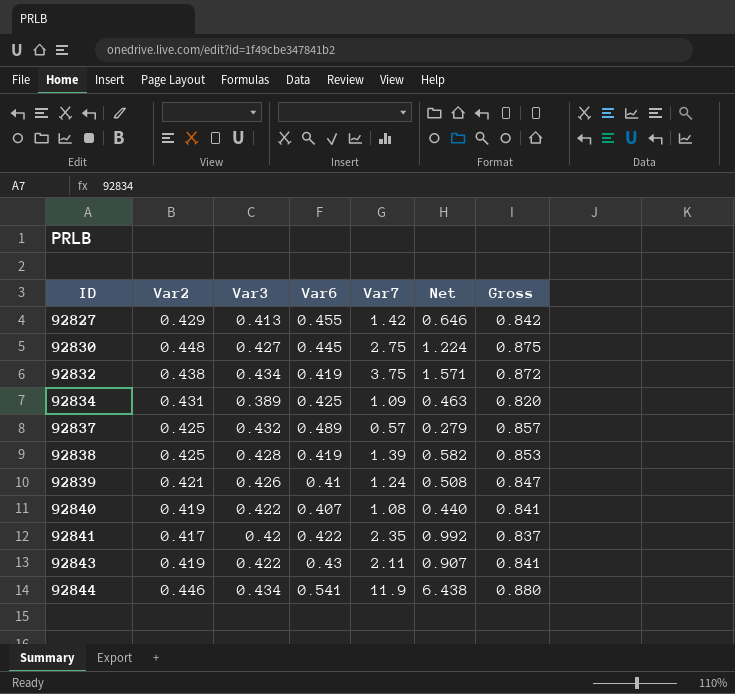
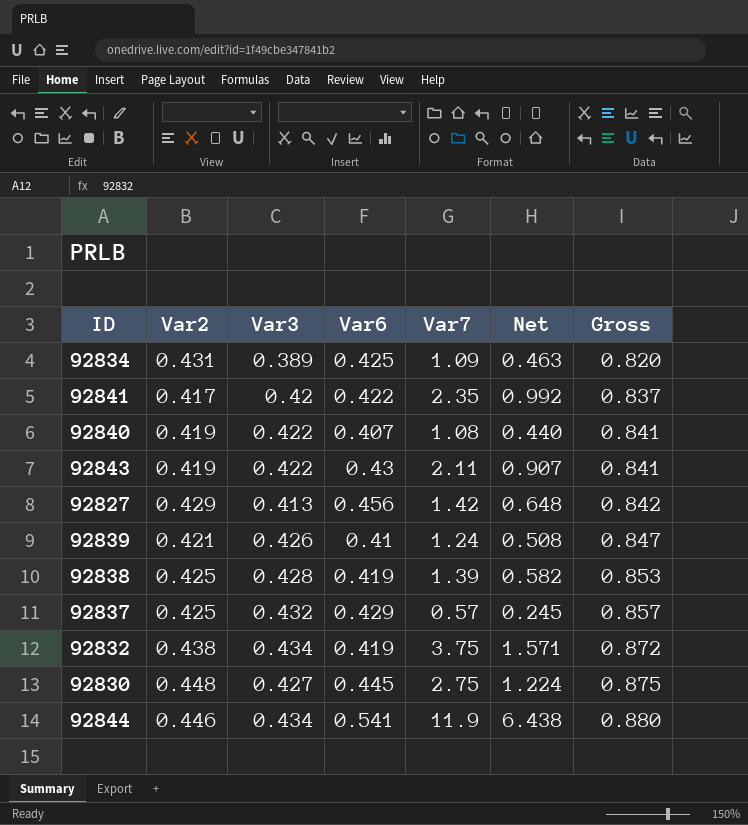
row order: ID ascending -> Gross ascending
92827 | Var6: 0.455 -> 0.456
92827 | Net: 0.646 -> 0.648
92837 | Var6: 0.489 -> 0.429
92837 | Net: 0.279 -> 0.245

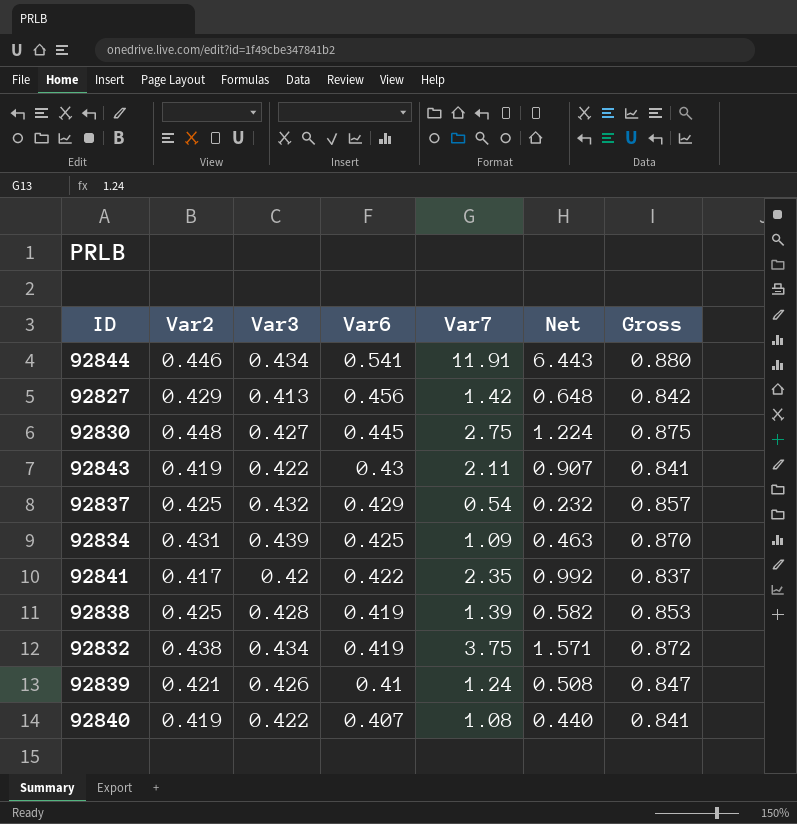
row order: Gross ascending -> Var6 descending
92844 | Var7: 11.9 -> 11.91
92844 | Net: 6.438 -> 6.443
92837 | Var7: 0.57 -> 0.54
92837 | Net: 0.245 -> 0.232
92834 | Var3: 0.389 -> 0.439
92834 | Gross: 0.820 -> 0.870

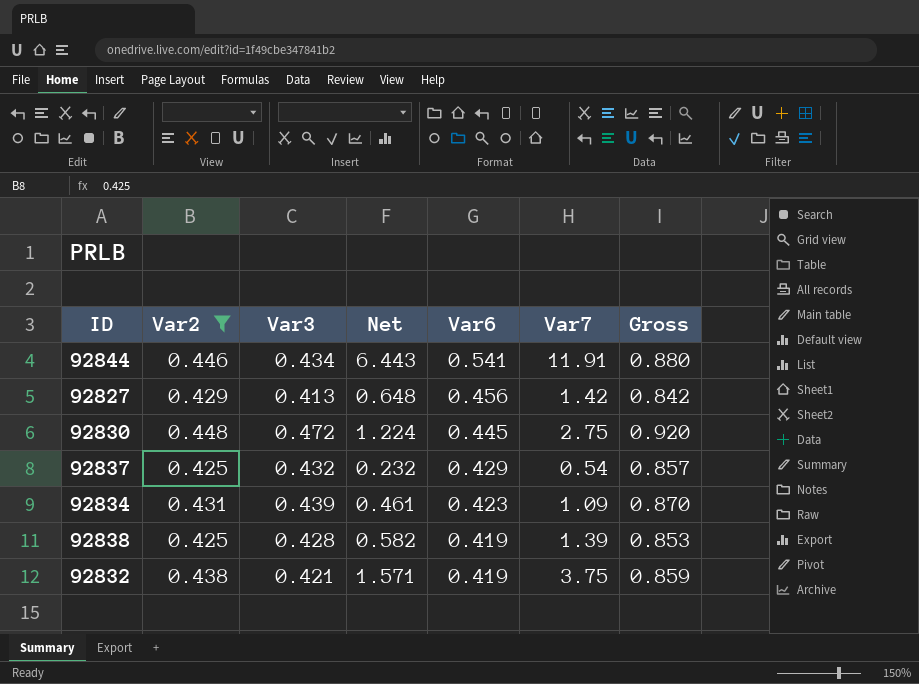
filter: none -> Var2 >= 0.425
column Net | position: 6 -> 4
92830 | Var3: 0.427 -> 0.472
92830 | Gross: 0.875 -> 0.920
92834 | Net: 0.463 -> 0.461
92834 | Var6: 0.425 -> 0.423
92832 | Var3: 0.434 -> 0.421
92832 | Gross: 0.872 -> 0.859

